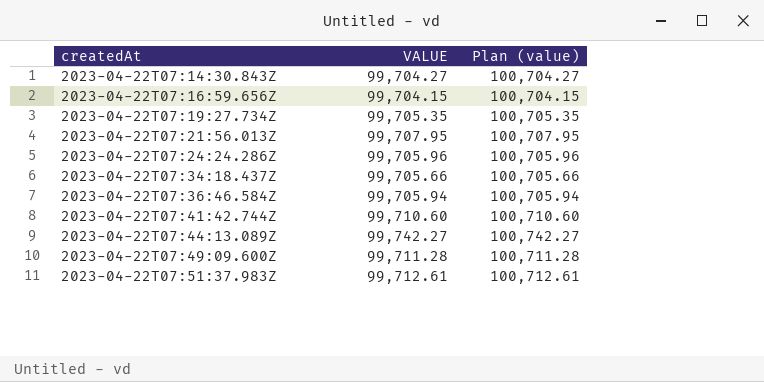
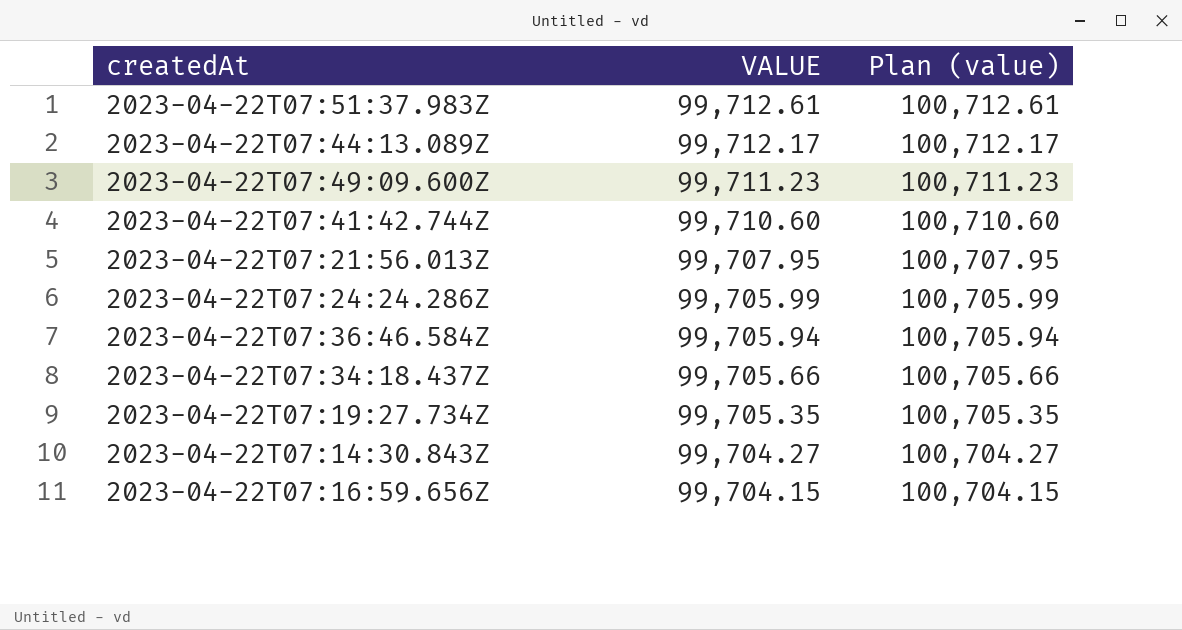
row order: createdAt ascending -> VALUE descending
2023-04-22T07:44:13.089Z | VALUE: 99,742.27 -> 99,712.17
2023-04-22T07:44:13.089Z | Plan (value): 100,742.27 -> 100,712.17
2023-04-22T07:49:09.600Z | VALUE: 99,711.28 -> 99,711.23
2023-04-22T07:49:09.600Z | Plan (value): 100,711.28 -> 100,711.23
2023-04-22T07:24:24.286Z | VALUE: 99,705.96 -> 99,705.99
2023-04-22T07:24:24.286Z | Plan (value): 100,705.96 -> 100,705.99

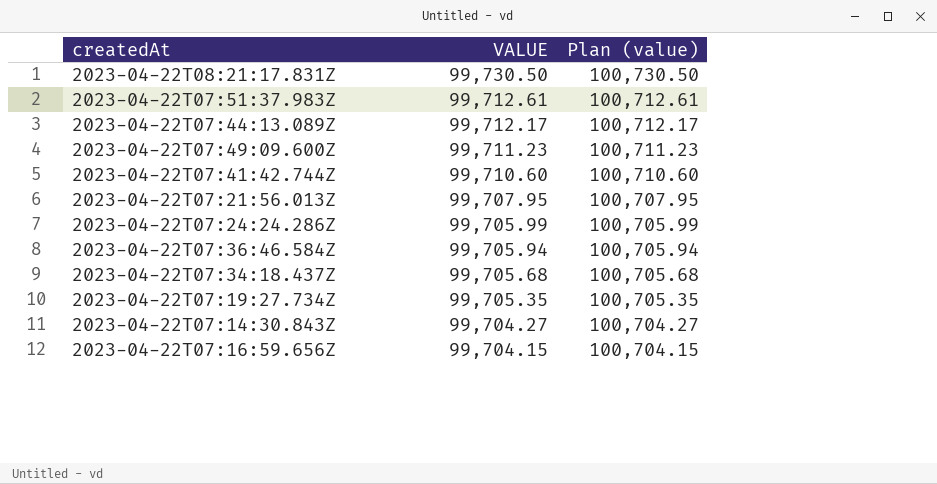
row 2023-04-22T08:21:17.831Z: none -> 99,730.50 | 100,730.50
2023-04-22T07:34:18.437Z | VALUE: 99,705.66 -> 99,705.68
2023-04-22T07:34:18.437Z | Plan (value): 100,705.66 -> 100,705.68

